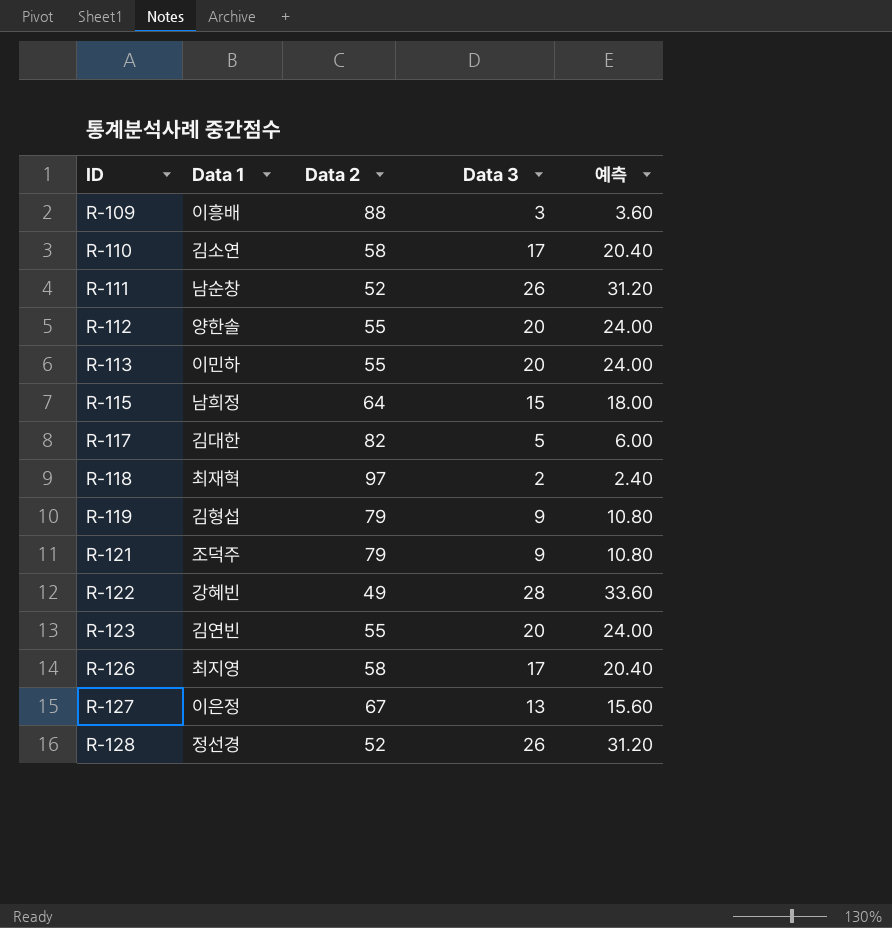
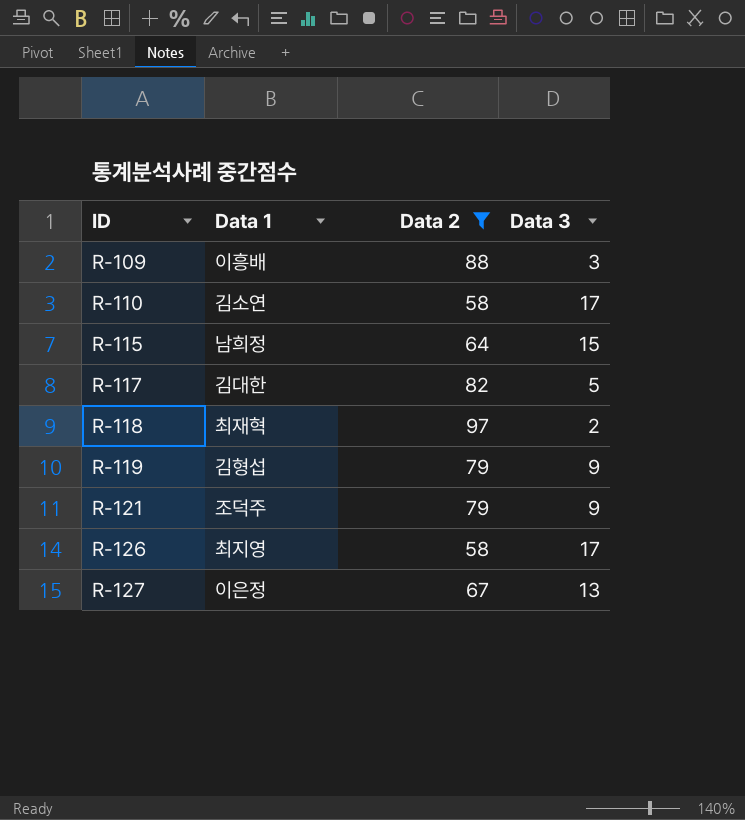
filter: none -> Data 2 >= 58
column 예측 | formula: [Data 3] * 1.2 -> none

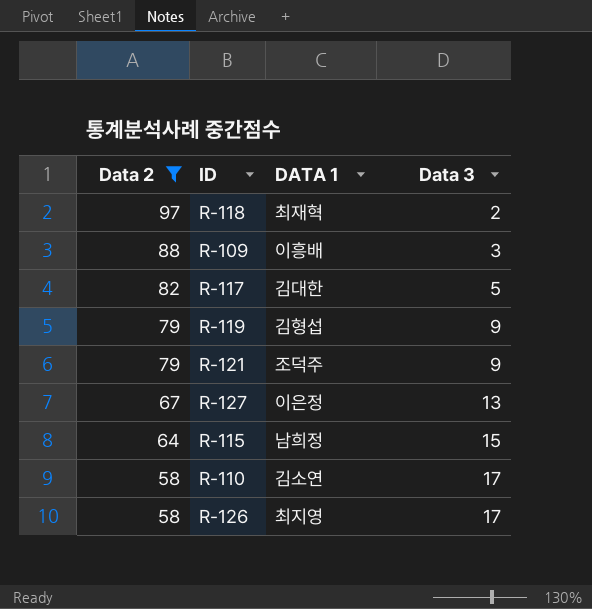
row order: ID ascending -> Data 2 descending
column Data 2 | position: 3 -> 1
column name: Data 1 -> DATA 1

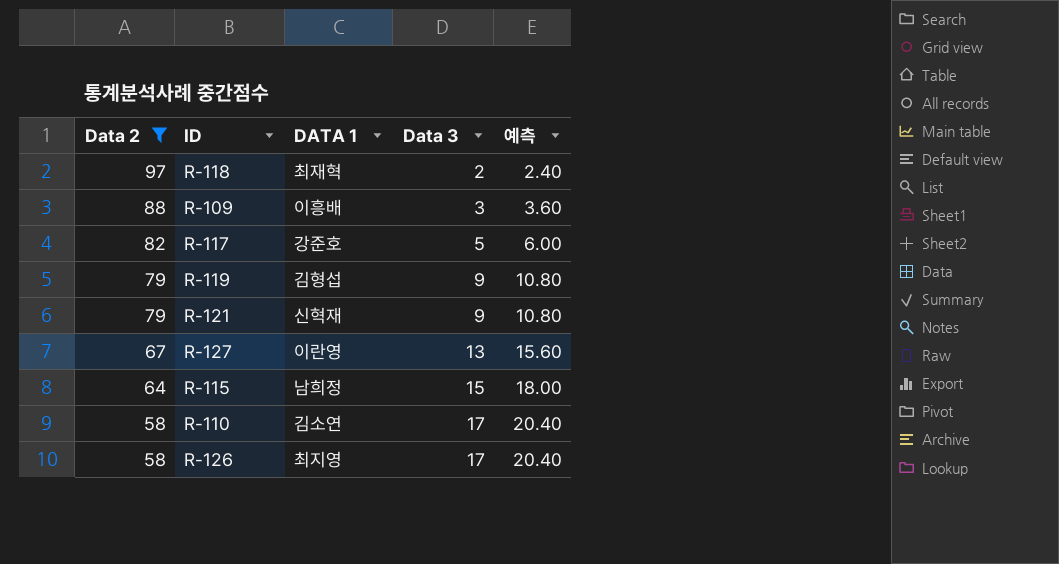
column 예측 | formula: none -> [Data 3] * 1.2
R-117 | DATA 1: 김대한 -> 강준호
R-121 | DATA 1: 조덕주 -> 신혁재
R-127 | DATA 1: 이은정 -> 이란영

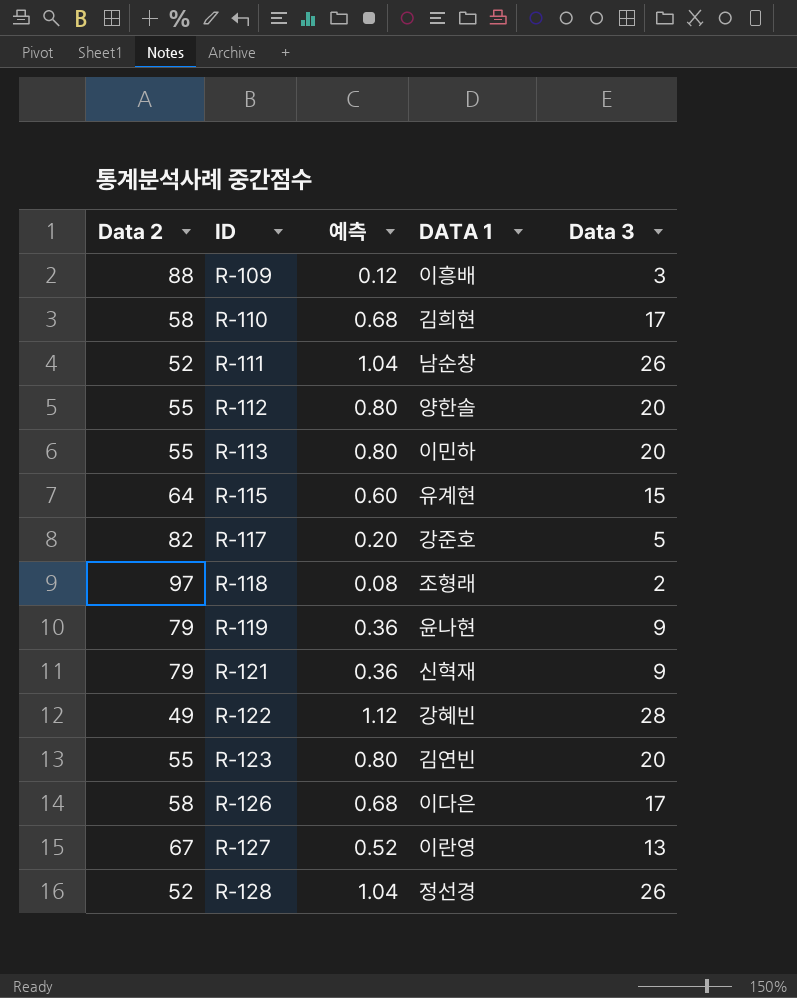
filter: Data 2 >= 58 -> none
row order: Data 2 descending -> ID ascending
column 예측 | formula: [Data 3] * 1.2 -> [Data 3] * 0.04
column 예측 | position: 5 -> 3
R-110 | DATA 1: 김소연 -> 김희현
R-115 | DATA 1: 남희정 -> 유계현
R-118 | DATA 1: 최재혁 -> 조형래
R-119 | DATA 1: 김형섭 -> 윤나현
R-126 | DATA 1: 최지영 -> 이다은

